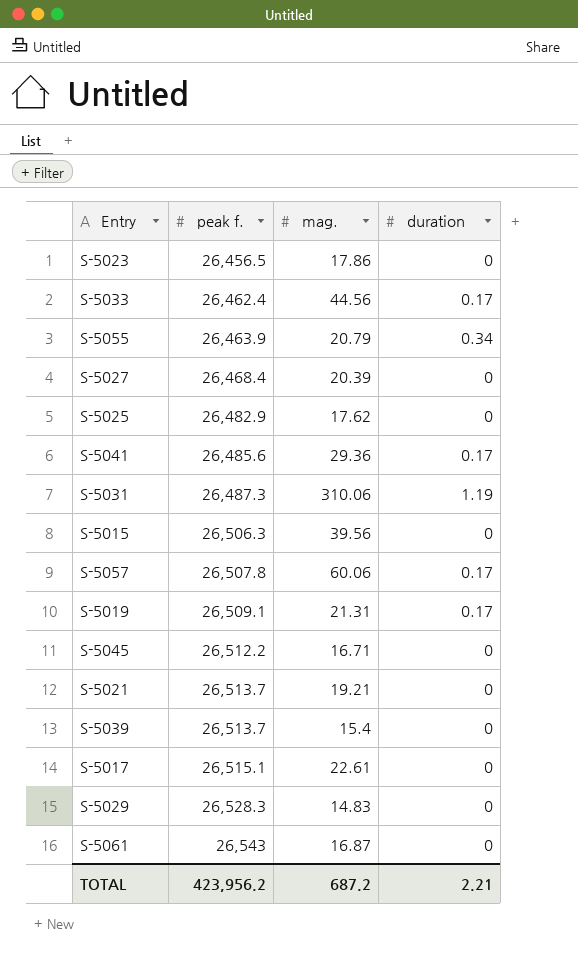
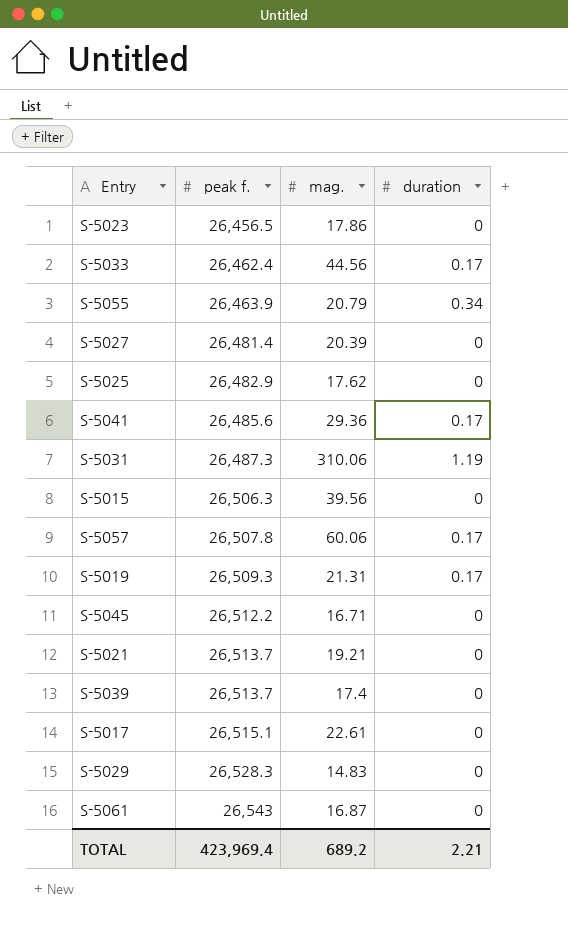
S-5027 | peak f.: 26,468.4 -> 26,481.4
S-5019 | peak f.: 26,509.1 -> 26,509.3
S-5039 | mag.: 15.4 -> 17.4
TOTAL | peak f.: 423,956.2 -> 423,969.4
TOTAL | mag.: 687.2 -> 689.2

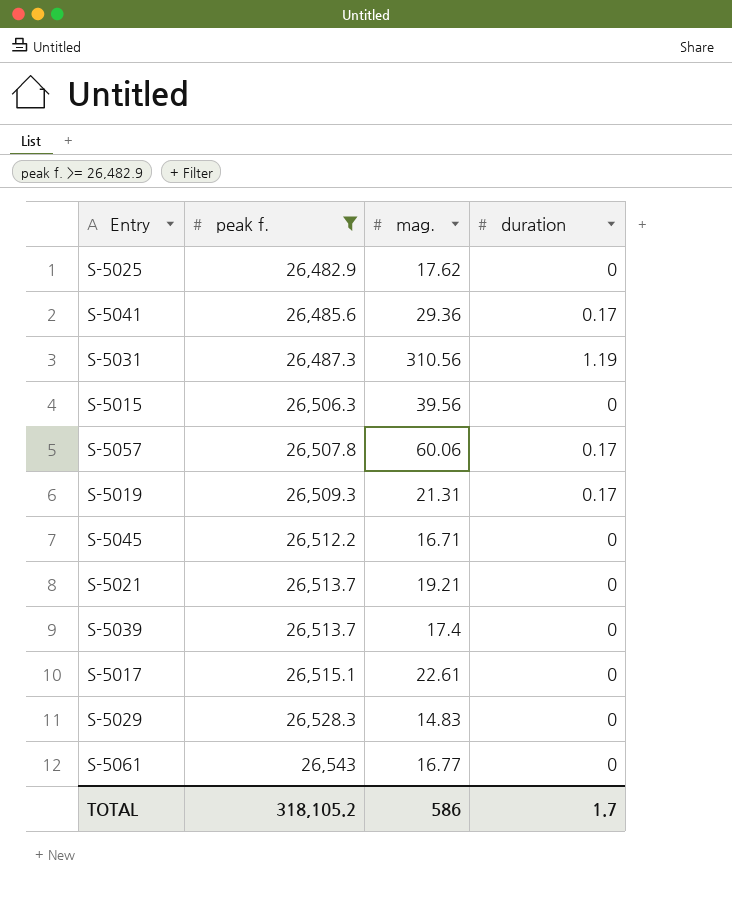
filter: none -> peak f. >= 26,482.9
S-5031 | mag.: 310.06 -> 310.56
S-5061 | mag.: 16.87 -> 16.77
TOTAL | peak f.: 423,969.4 -> 318,105.2
TOTAL | mag.: 689.2 -> 586
TOTAL | duration: 2.21 -> 1.7

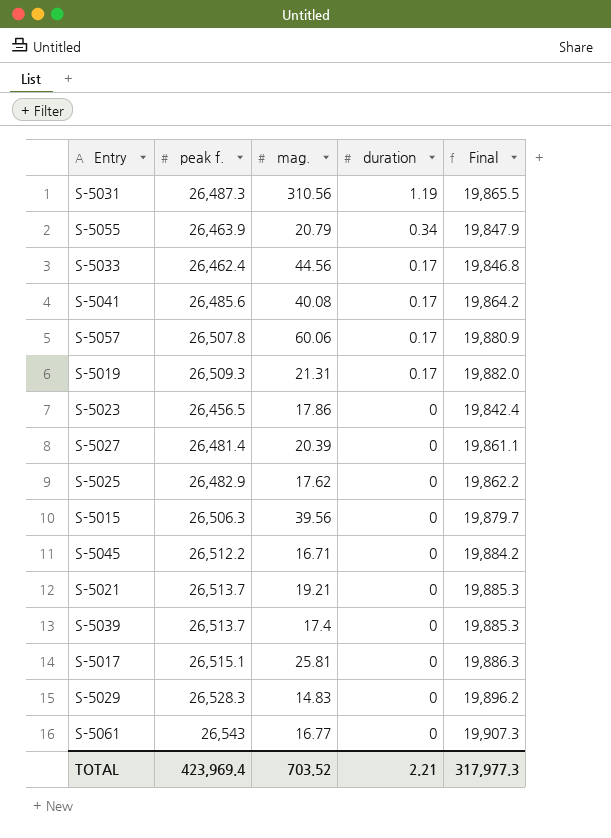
filter: peak f. >= 26,482.9 -> none
row order: peak f. ascending -> duration descending
column Final | formula: none -> [peak f.] * 0.75
S-5041 | mag.: 29.36 -> 40.08
S-5017 | mag.: 22.61 -> 25.81
TOTAL | peak f.: 318,105.2 -> 423,969.4
TOTAL | mag.: 586 -> 703.52
TOTAL | duration: 1.7 -> 2.21

